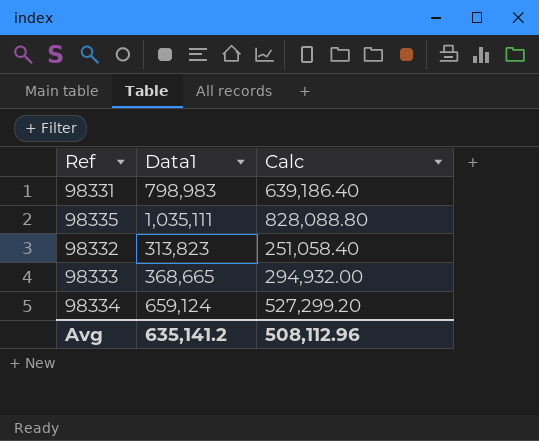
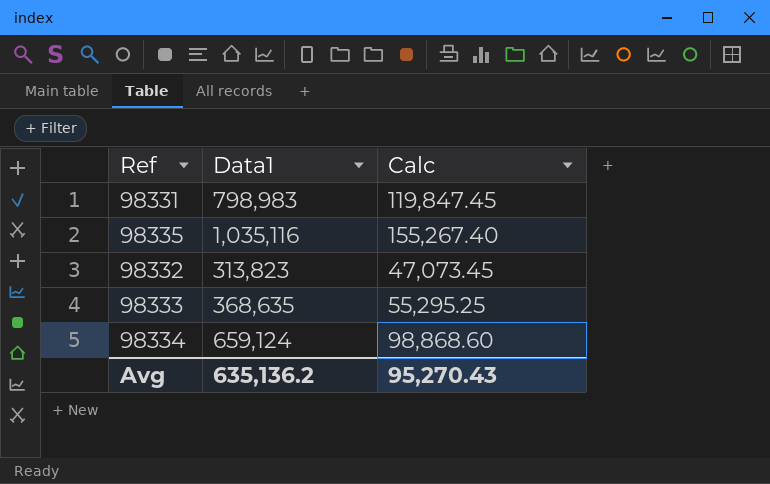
column Calc | formula: [Data1] * 0.8 -> [Data1] * 0.15
98335 | Data1: 1,035,111 -> 1,035,116
98333 | Data1: 368,665 -> 368,635
Avg | Data1: 635,141.2 -> 635,136.2
Avg | Calc: 508,112.96 -> 95,270.43

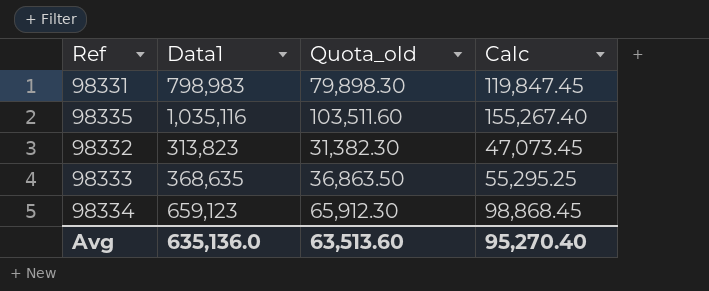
column Quota_old | formula: none -> [Data1] * 0.1
98334 | Data1: 659,124 -> 659,123
98334 | Calc: 98,868.60 -> 98,868.45
Avg | Data1: 635,136.2 -> 635,136.0
Avg | Calc: 95,270.43 -> 95,270.40

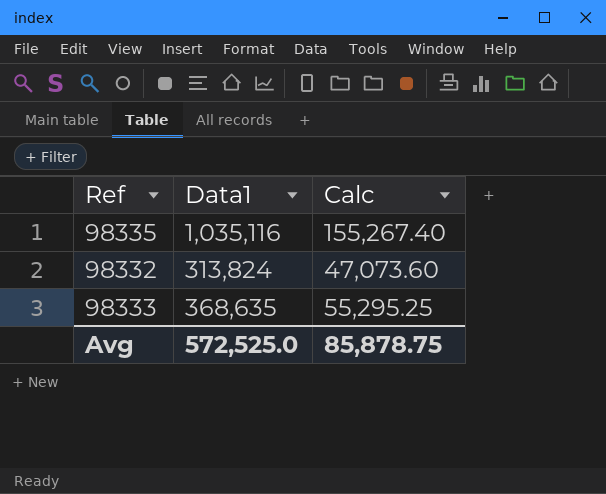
column Quota_old | formula: [Data1] * 0.1 -> none
row 98331: 798,983 | 79,898.30 | 119,847.45 -> none
row 98334: 659,123 | 65,912.30 | 98,868.45 -> none
98332 | Data1: 313,823 -> 313,824
98332 | Calc: 47,073.45 -> 47,073.60
Avg | Data1: 635,136.0 -> 572,525.0
Avg | Calc: 95,270.40 -> 85,878.75

